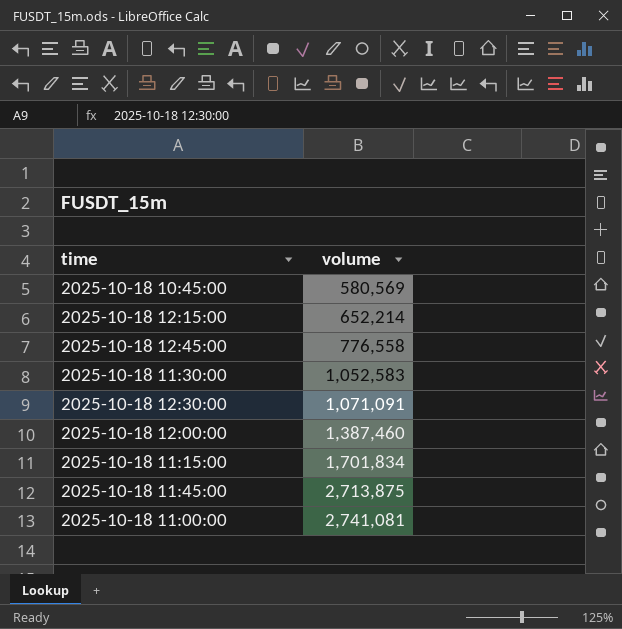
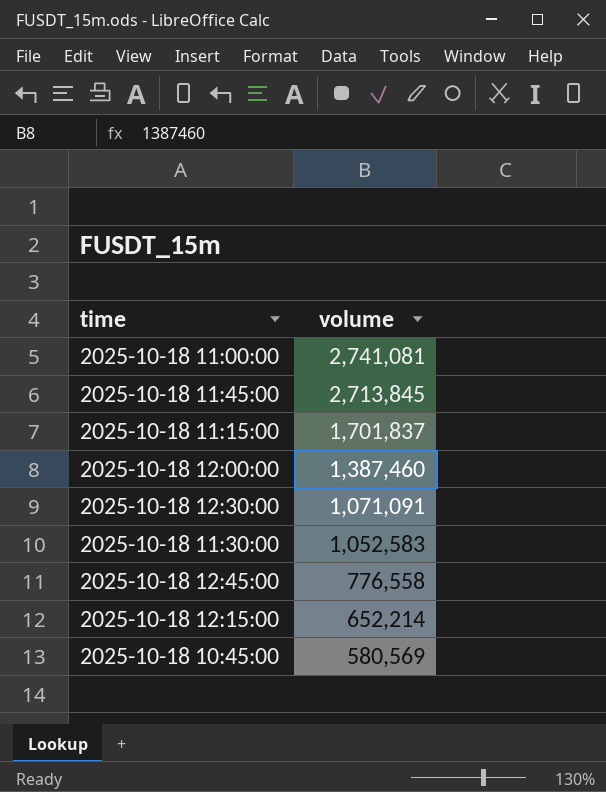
row order: volume ascending -> volume descending
2025-10-18 11:45:00 | volume: 2,713,875 -> 2,713,845
2025-10-18 11:15:00 | volume: 1,701,834 -> 1,701,837

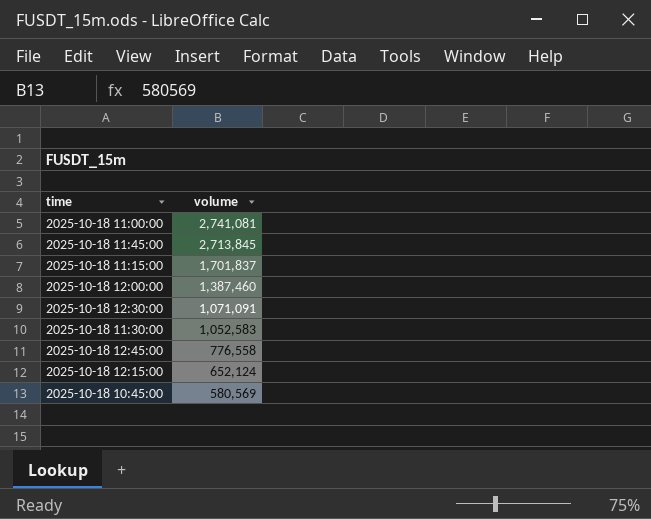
2025-10-18 12:15:00 | volume: 652,214 -> 652,124

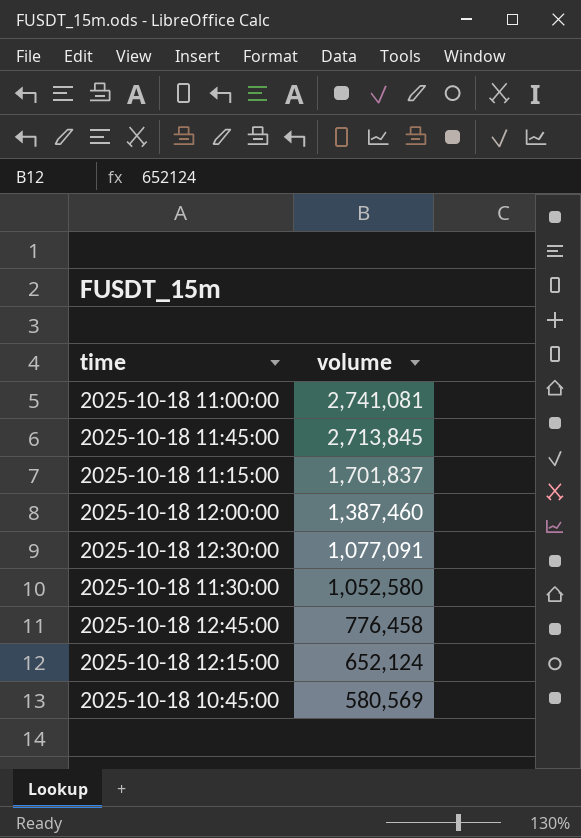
2025-10-18 12:30:00 | volume: 1,071,091 -> 1,077,091
2025-10-18 11:30:00 | volume: 1,052,583 -> 1,052,580
2025-10-18 12:45:00 | volume: 776,558 -> 776,458

